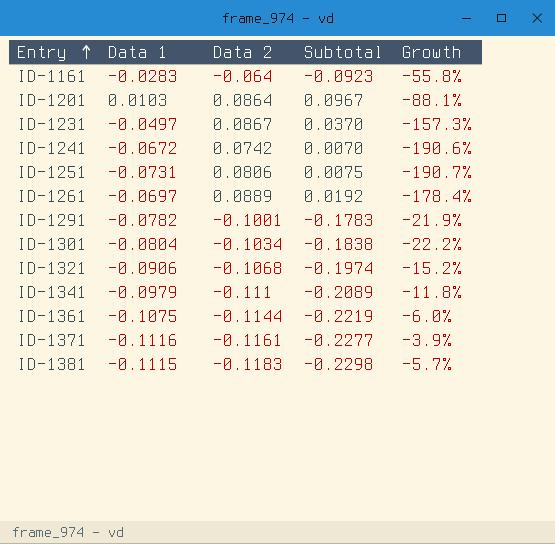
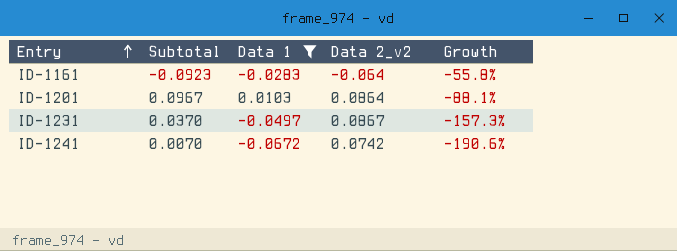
filter: none -> Data 1 >= -0.0672
column Subtotal | position: 4 -> 2
column name: Data 2 -> Data 2_v2

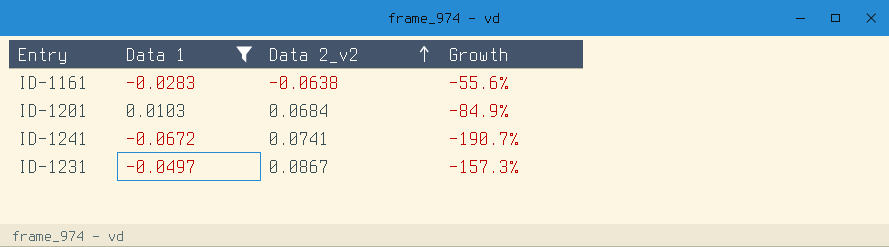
row order: Entry ascending -> Data 2_v2 ascending
column Subtotal | formula: [Data 1] + [Data 2_v2] -> none
ID-1161 | Data 2_v2: -0.064 -> -0.0638
ID-1161 | Growth: -55.8% -> -55.6%
ID-1201 | Data 2_v2: 0.0864 -> 0.0684
ID-1201 | Growth: -88.1% -> -84.9%
ID-1241 | Data 2_v2: 0.0742 -> 0.0741
ID-1241 | Growth: -190.6% -> -190.7%

